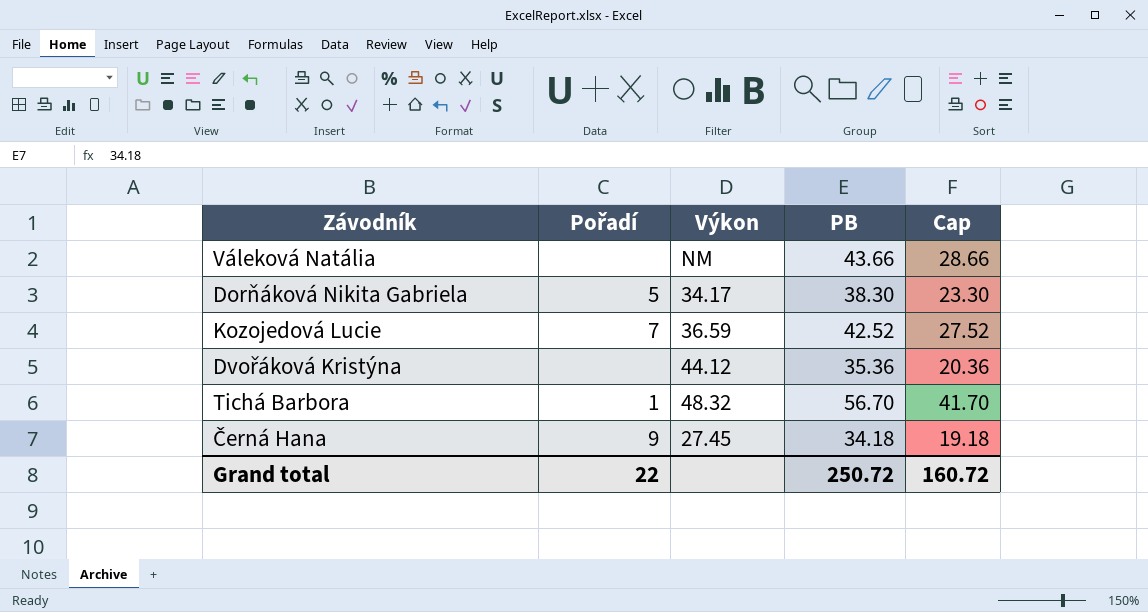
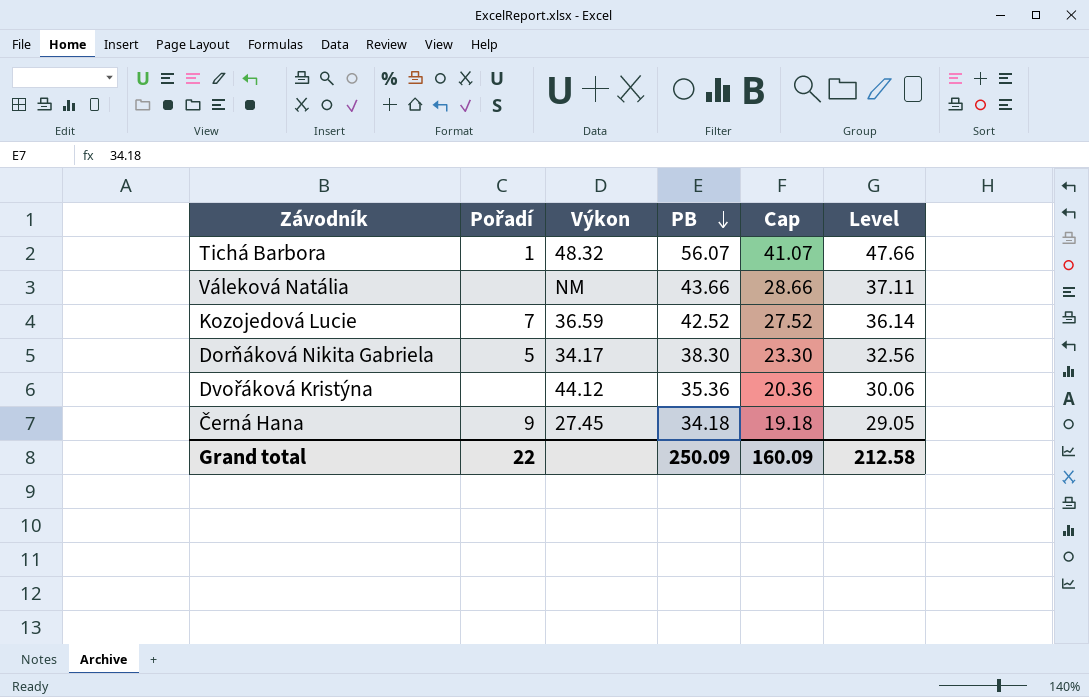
row order: none -> PB descending
column Level | formula: none -> [PB] * 0.85
Tichá Barbora | PB: 56.70 -> 56.07
Tichá Barbora | Cap: 41.70 -> 41.07
Grand total | PB: 250.72 -> 250.09
Grand total | Cap: 160.72 -> 160.09

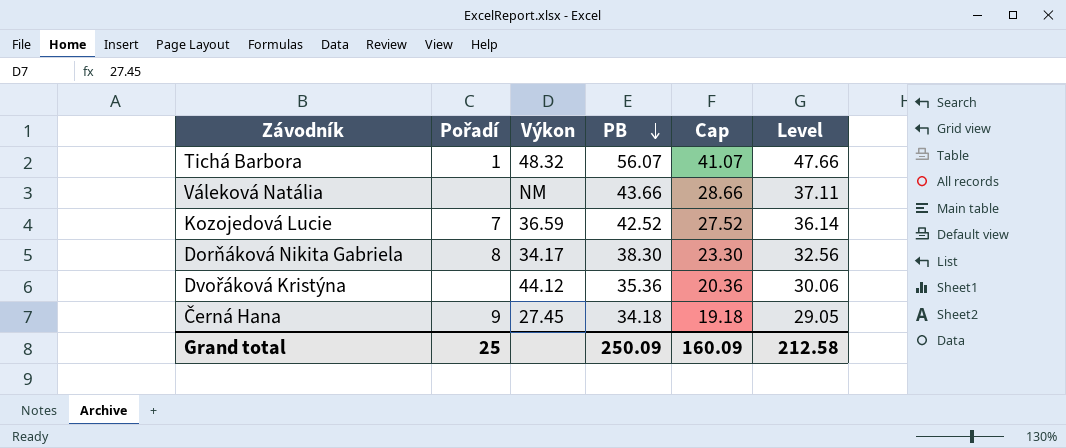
Dorňáková Nikita Gabriela | Pořadí: 5 -> 8
Grand total | Pořadí: 22 -> 25

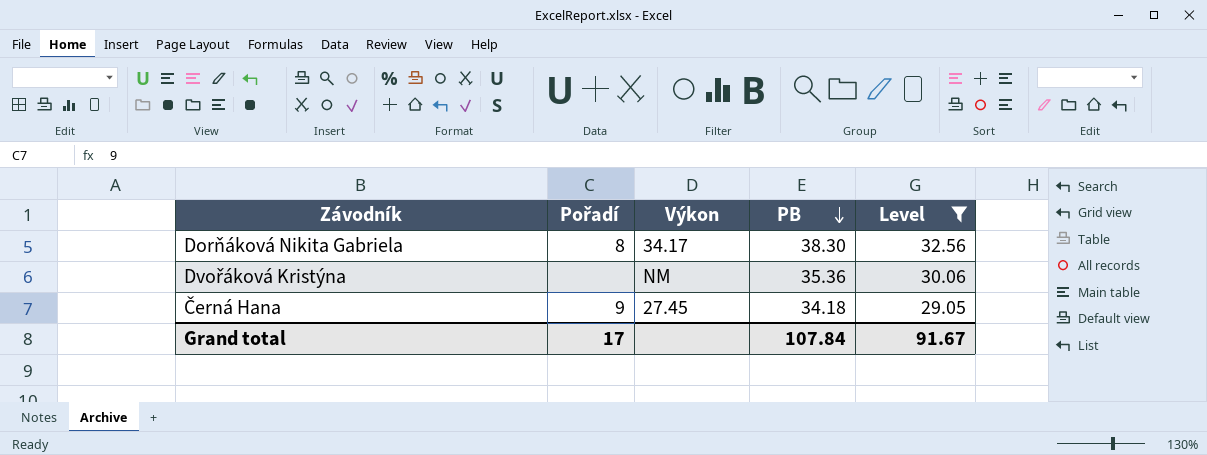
filter: none -> Level <= 32.56
column Cap | formula: [PB] - 15 -> none
Dvořáková Kristýna | Výkon: 44.12 -> NM
Grand total | Pořadí: 25 -> 17
Grand total | PB: 250.09 -> 107.84
Grand total | Level: 212.58 -> 91.67

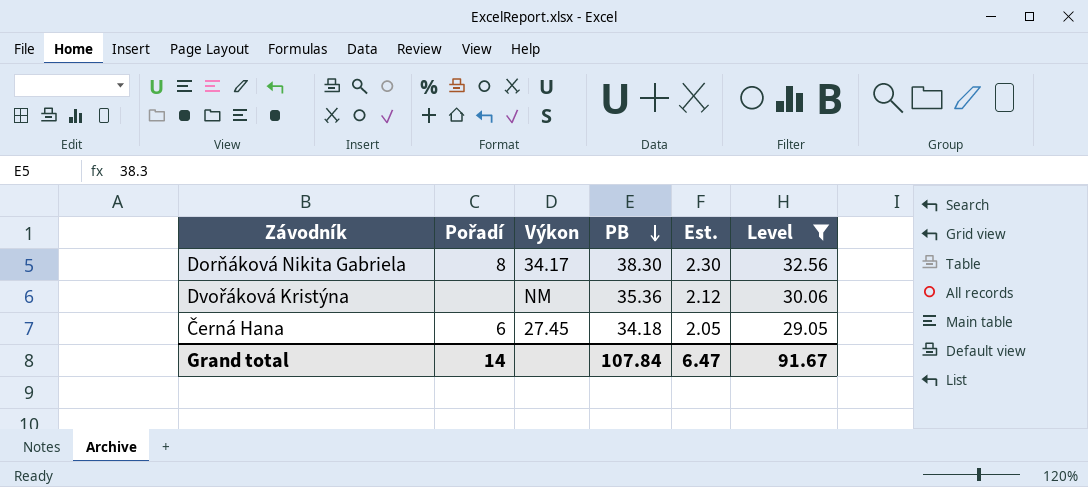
column Est. | formula: none -> [PB] * 0.06
Černá Hana | Pořadí: 9 -> 6
Grand total | Pořadí: 17 -> 14

